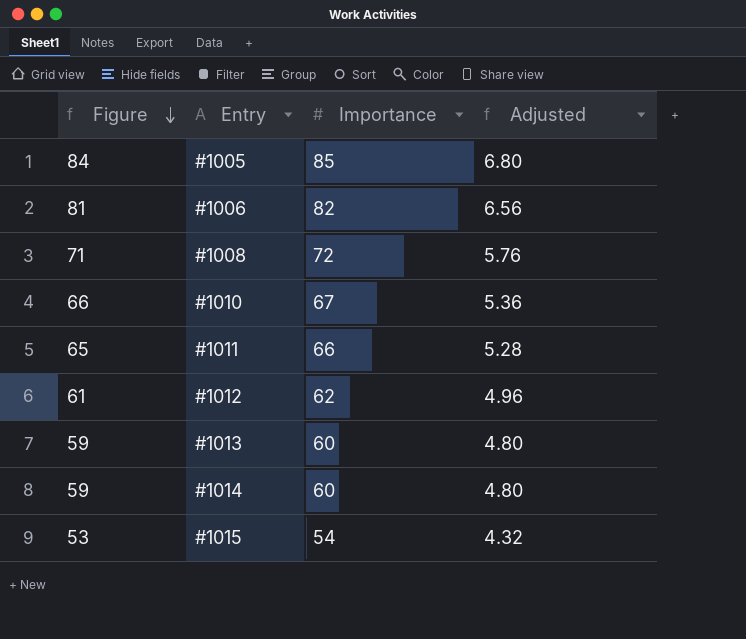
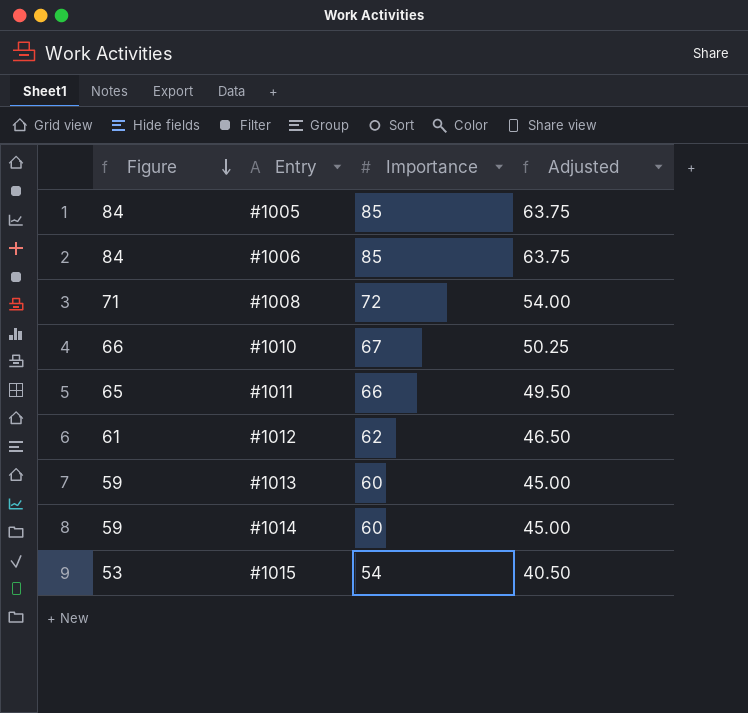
column Adjusted | formula: [Importance] * 0.08 -> [Importance] * 0.75
#1006 | Figure: 81 -> 84
#1006 | Importance: 82 -> 85

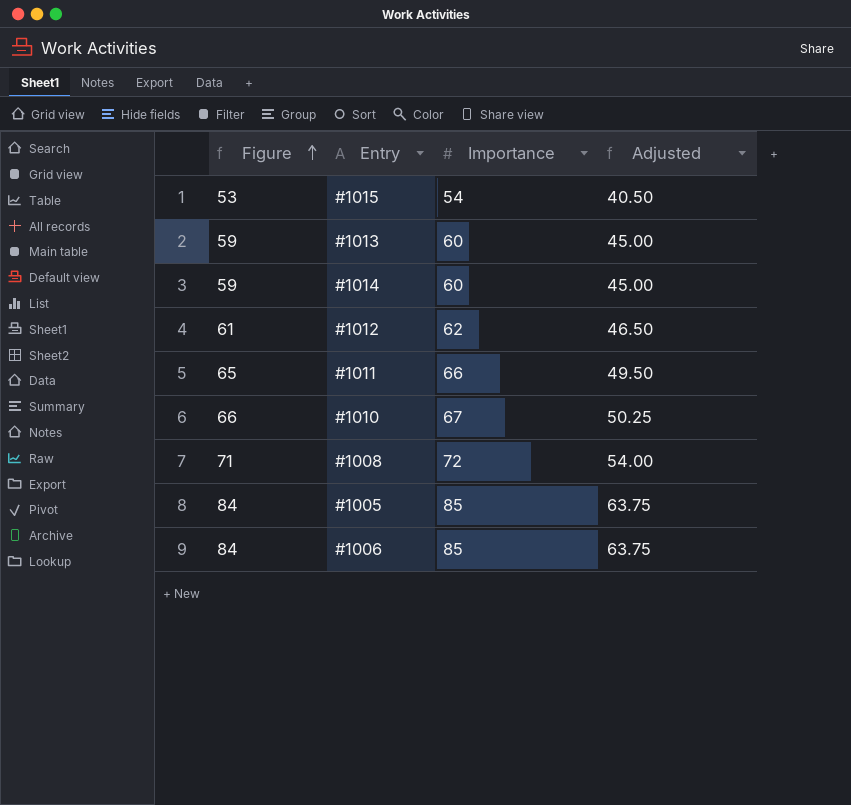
row order: Figure descending -> Figure ascending

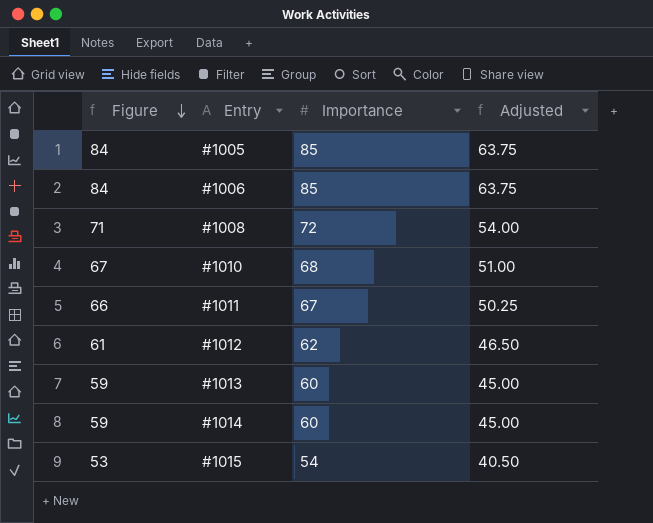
row order: Figure ascending -> Figure descending
#1010 | Figure: 66 -> 67
#1010 | Importance: 67 -> 68
#1010 | Adjusted: 50.25 -> 51.00
#1011 | Figure: 65 -> 66
#1011 | Importance: 66 -> 67
#1011 | Adjusted: 49.50 -> 50.25

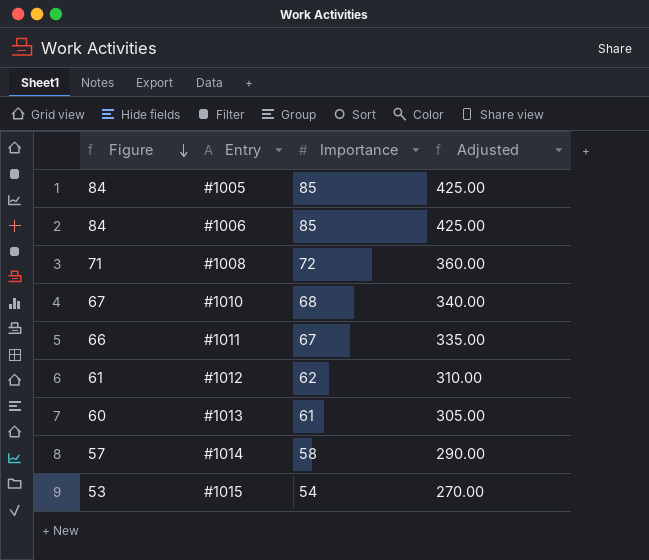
column Adjusted | formula: [Importance] * 0.75 -> [Importance] * 5
#1013 | Figure: 59 -> 60
#1013 | Importance: 60 -> 61
#1014 | Figure: 59 -> 57
#1014 | Importance: 60 -> 58

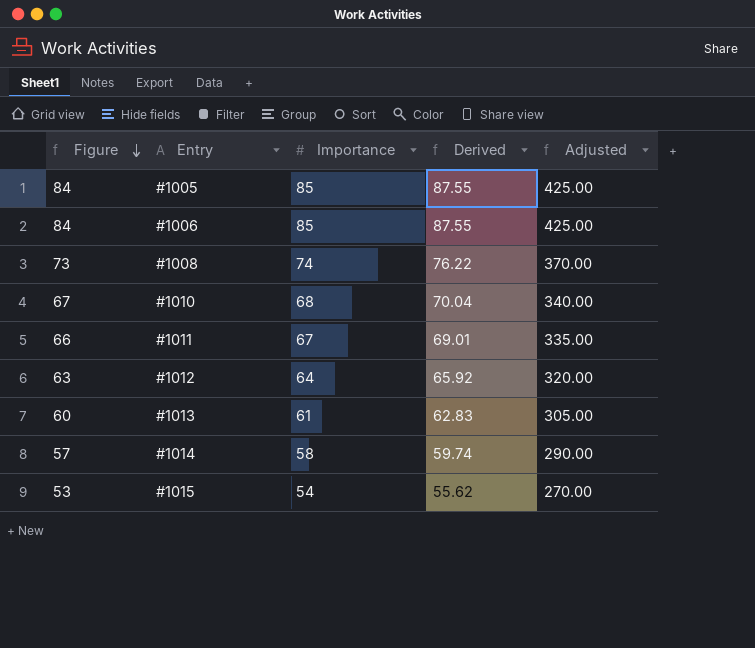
column Derived | formula: none -> [Importance] * 1.03
#1008 | Figure: 71 -> 73
#1008 | Importance: 72 -> 74
#1008 | Adjusted: 360.00 -> 370.00
#1012 | Figure: 61 -> 63
#1012 | Importance: 62 -> 64
#1012 | Adjusted: 310.00 -> 320.00

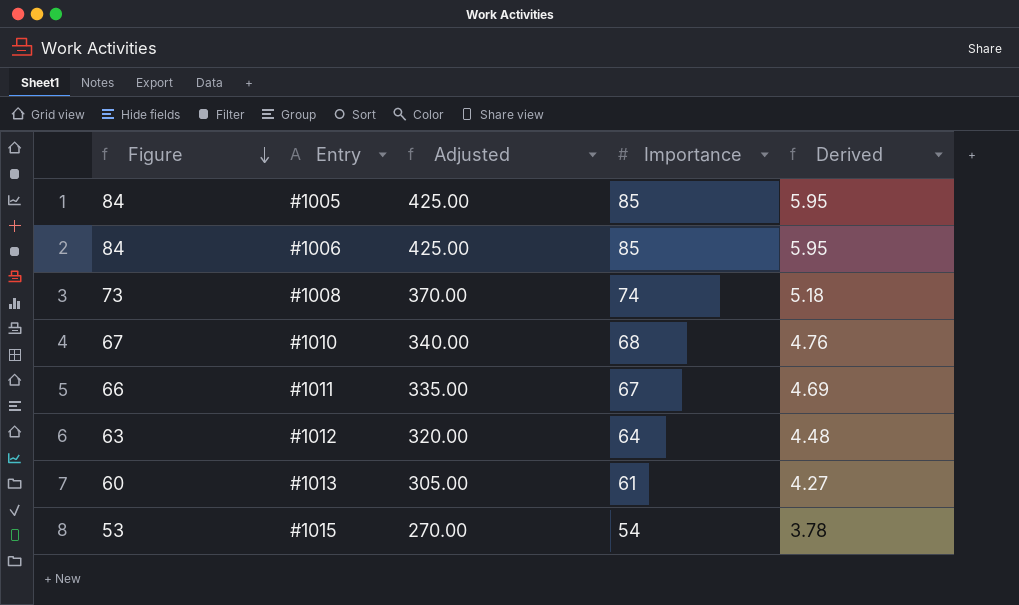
column Adjusted | position: 5 -> 3
column Derived | formula: [Importance] * 1.03 -> [Importance] * 0.07
row #1014: 57 | 58 | 59.74 | 290.00 -> none

